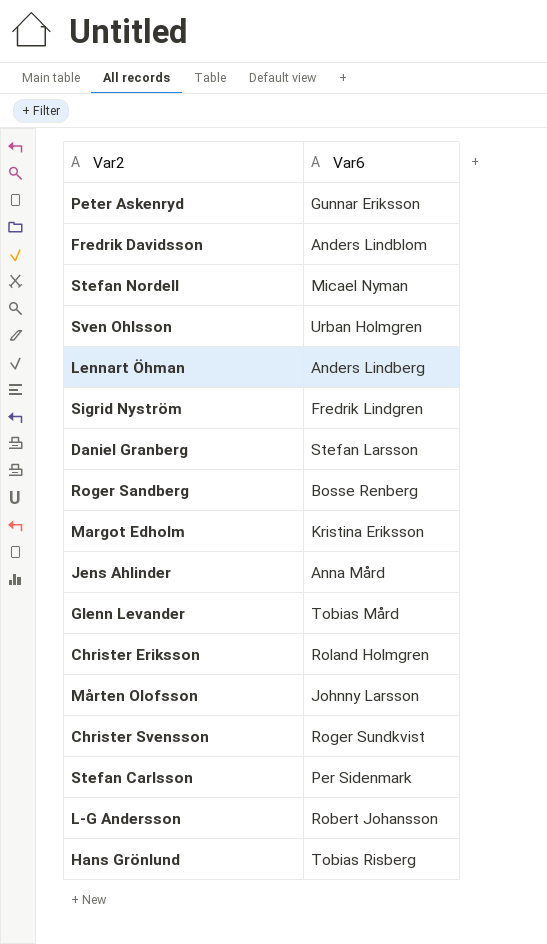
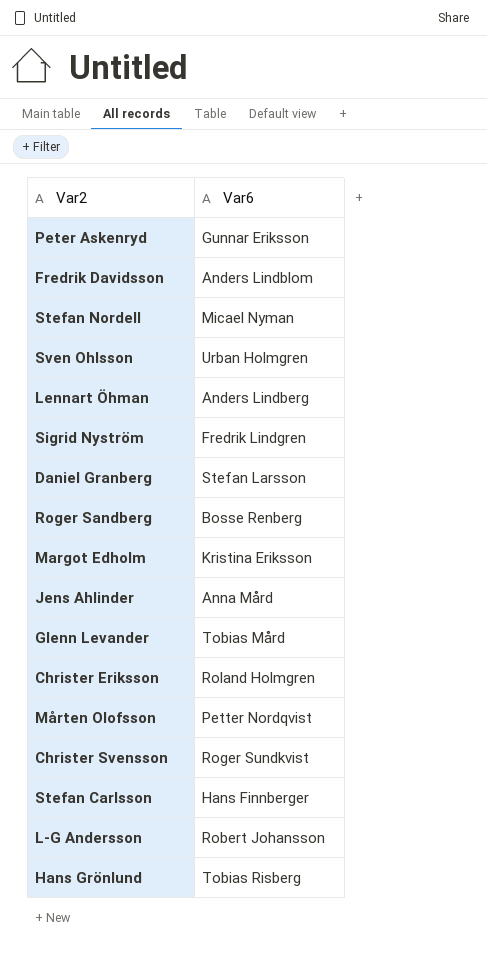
Mårten Olofsson | Var6: Johnny Larsson -> Petter Nordqvist
Stefan Carlsson | Var6: Per Sidenmark -> Hans Finnberger

